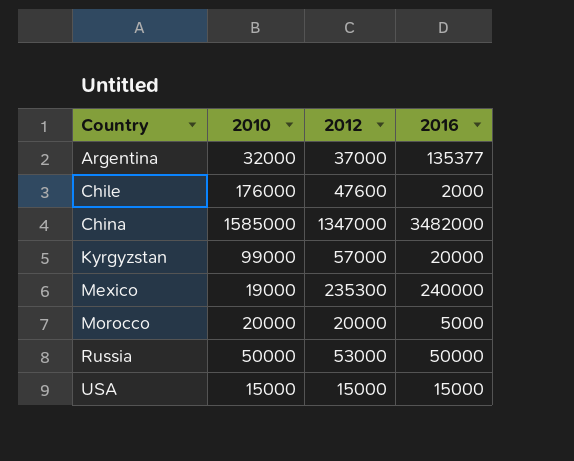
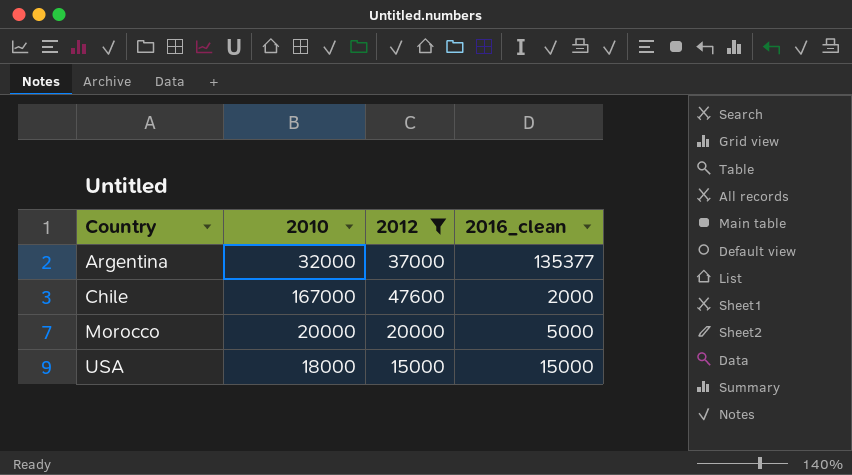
filter: none -> 2012 <= 47600
column name: 2016 -> 2016_clean
Chile | 2010: 176000 -> 167000
USA | 2010: 15000 -> 18000

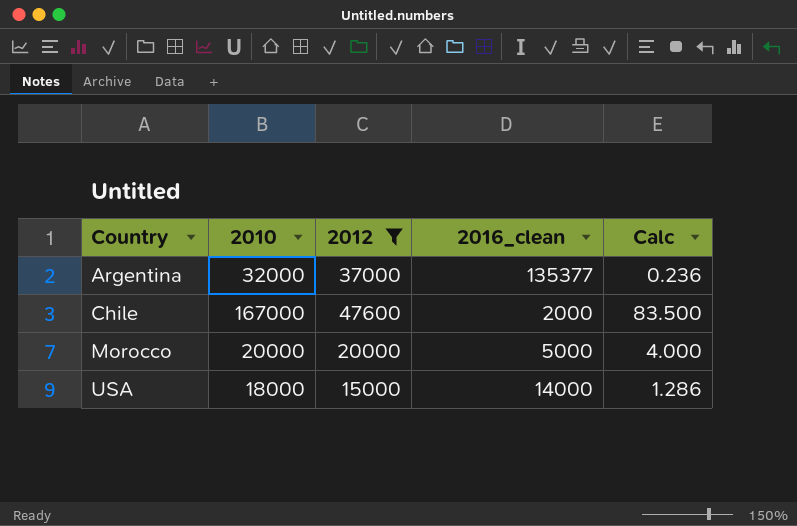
column Calc | formula: none -> [2010] / [2016_clean]
USA | 2016_clean: 15000 -> 14000

